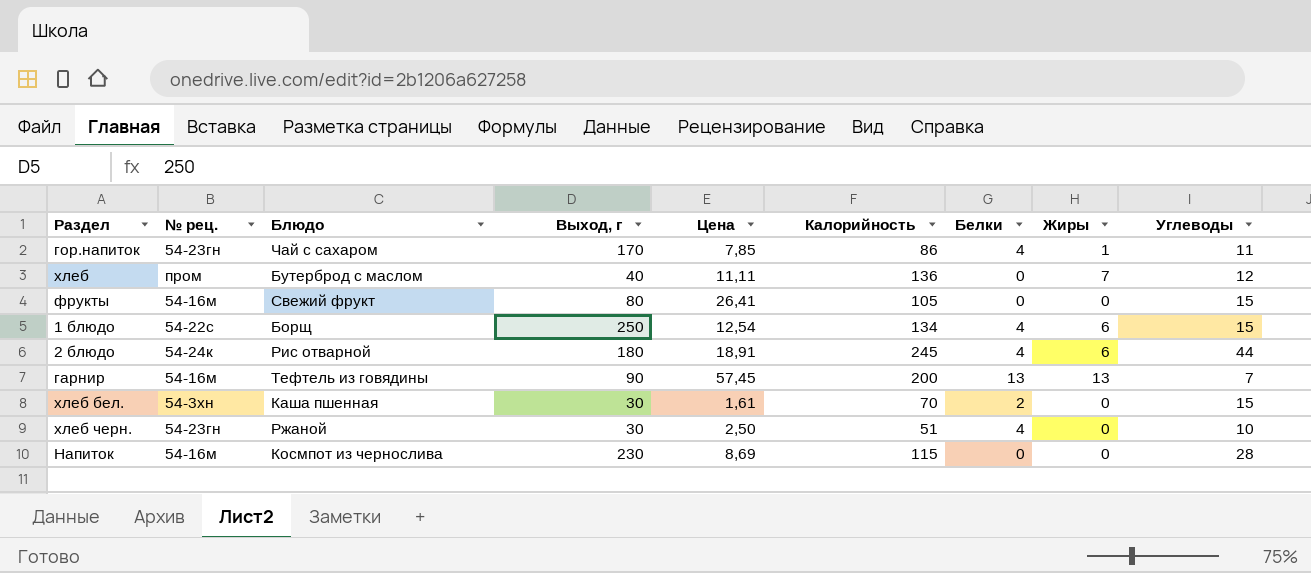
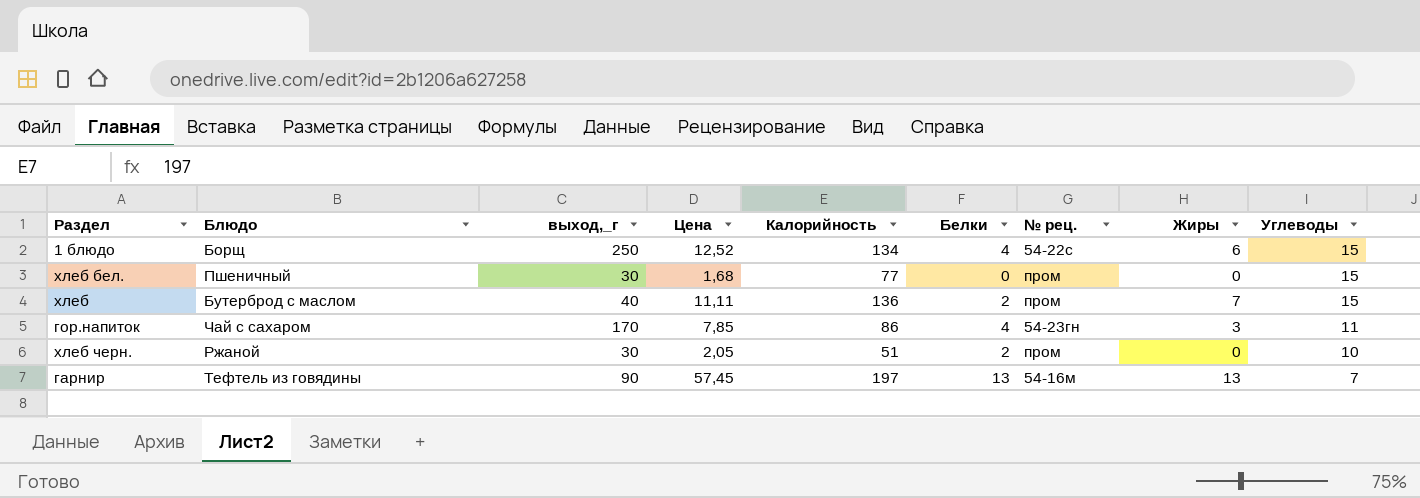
row order: none -> Углеводы descending
column name: Выход, г -> выход,_г
column № рец. | position: 2 -> 7
row фрукты: 54-16м | Свежий фрукт | 80 | 26,41 | 105 | 0 | 0 | 15 -> none
row 2 блюдо: 54-24к | Рис отварной | 180 | 18,91 | 245 | 4 | 6 | 44 -> none
row Напиток: 54-16м | Космпот из чернослива | 230 | 8,69 | 115 | 0 | 0 | 28 -> none
1 блюдо | Цена: 12,54 -> 12,52
хлеб бел. | Блюдо: Каша пшенная -> Пшеничный
хлеб бел. | Цена: 1,61 -> 1,68
хлеб бел. | Калорийность: 70 -> 77
хлеб бел. | Белки: 2 -> 0
хлеб бел. | № рец.: 54-3хн -> пром
хлеб | Белки: 0 -> 2
хлеб | Углеводы: 12 -> 15
гор.напиток | Жиры: 1 -> 3
хлеб черн. | Цена: 2,50 -> 2,05
хлеб черн. | Белки: 4 -> 2
хлеб черн. | № рец.: 54-23гн -> пром
гарнир | Калорийность: 200 -> 197

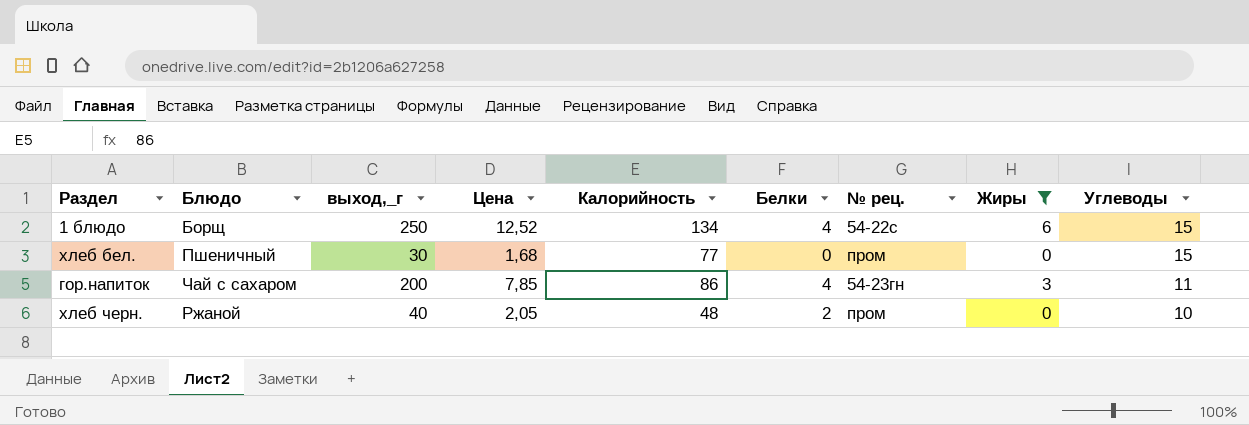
filter: none -> Жиры <= 6
гор.напиток | выход,_г: 170 -> 200
хлеб черн. | выход,_г: 30 -> 40
хлеб черн. | Калорийность: 51 -> 48

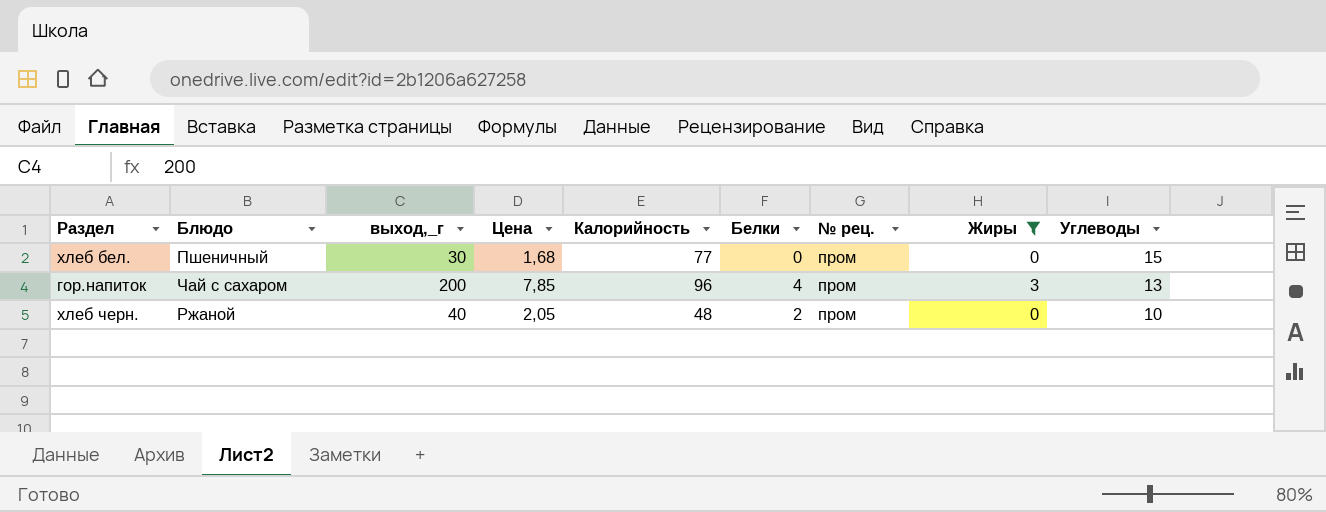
row 1 блюдо: Борщ | 250 | 12,52 | 134 | 4 | 54-22с | 6 | 15 -> none
гор.напиток | Калорийность: 86 -> 96
гор.напиток | № рец.: 54-23гн -> пром
гор.напиток | Углеводы: 11 -> 13

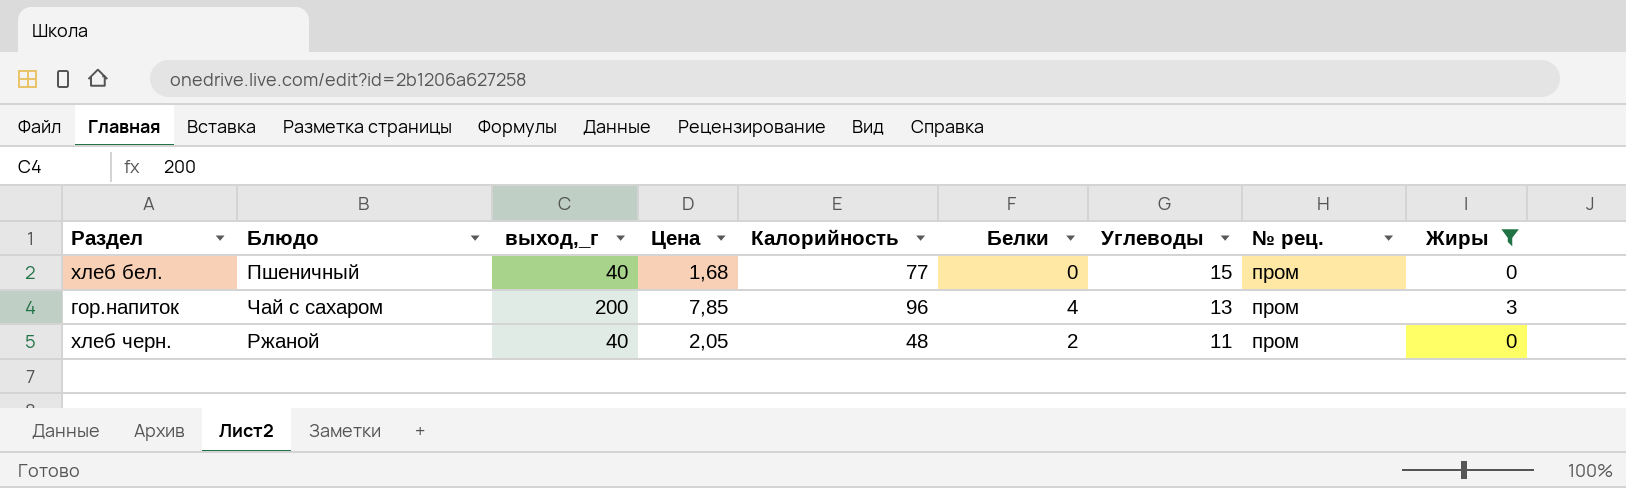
column Углеводы | position: 9 -> 7
хлеб бел. | выход,_г: 30 -> 40
хлеб черн. | Углеводы: 10 -> 11

